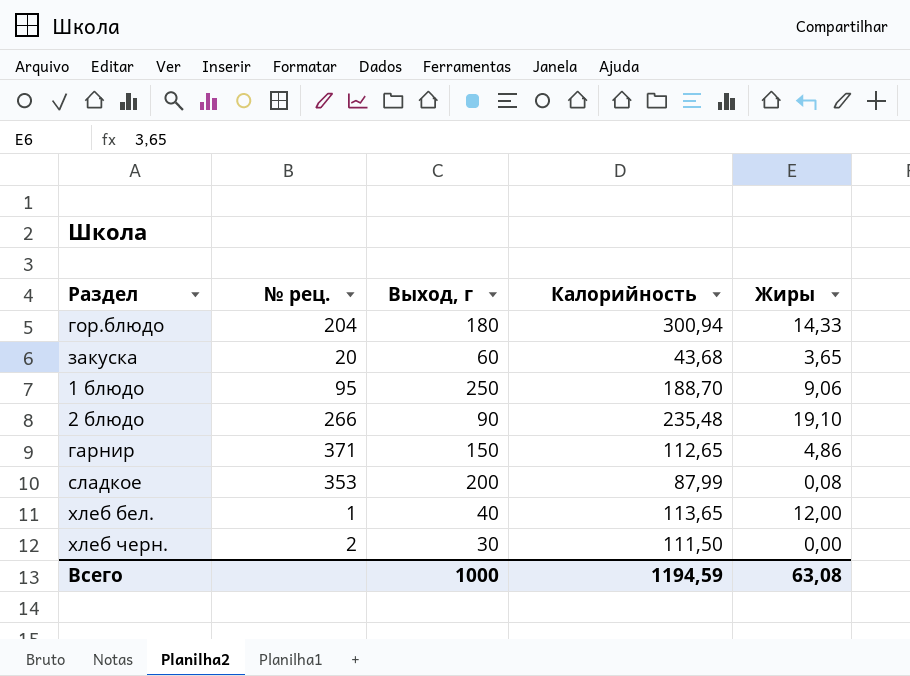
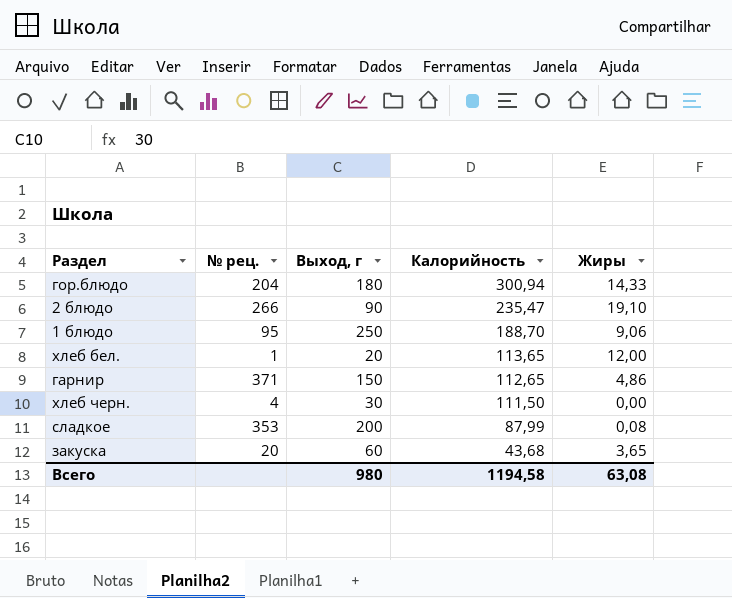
row order: none -> Калорийность descending
2 блюдо | Калорийность: 235,48 -> 235,47
хлеб бел. | Выход, г: 40 -> 20
хлеб черн. | № рец.: 2 -> 4
Всего | Выход, г: 1000 -> 980
Всего | Калорийность: 1194,59 -> 1194,58

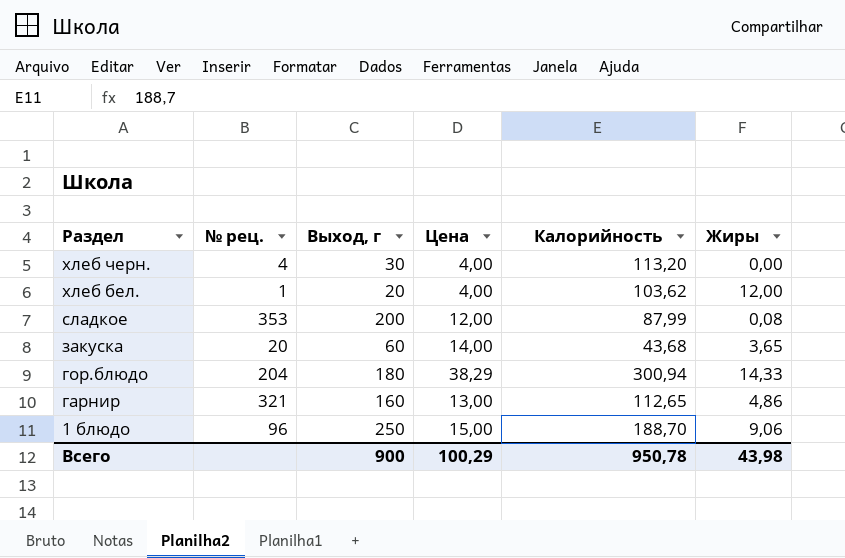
row order: Калорийность descending -> Раздел descending
column Цена | position: none -> 4
row 2 блюдо: 266 | 90 | 235,47 | 19,10 -> none
хлеб черн. | Калорийность: 111,50 -> 113,20
хлеб бел. | Калорийность: 113,65 -> 103,62
гарнир | № рец.: 371 -> 321
гарнир | Выход, г: 150 -> 160
1 блюдо | № рец.: 95 -> 96
Всего | Выход, г: 980 -> 900
Всего | Калорийность: 1194,58 -> 950,78
Всего | Жиры: 63,08 -> 43,98

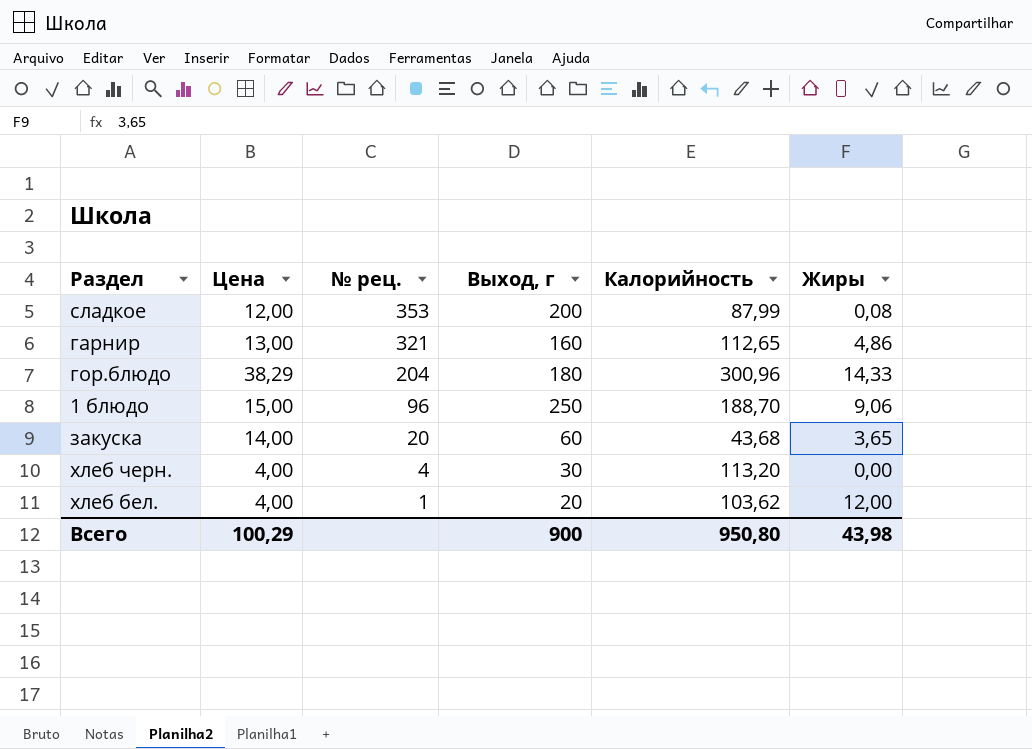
row order: Раздел descending -> № рец. descending
column Цена | position: 4 -> 2
гор.блюдо | Калорийность: 300,94 -> 300,96
Всего | Калорийность: 950,78 -> 950,80

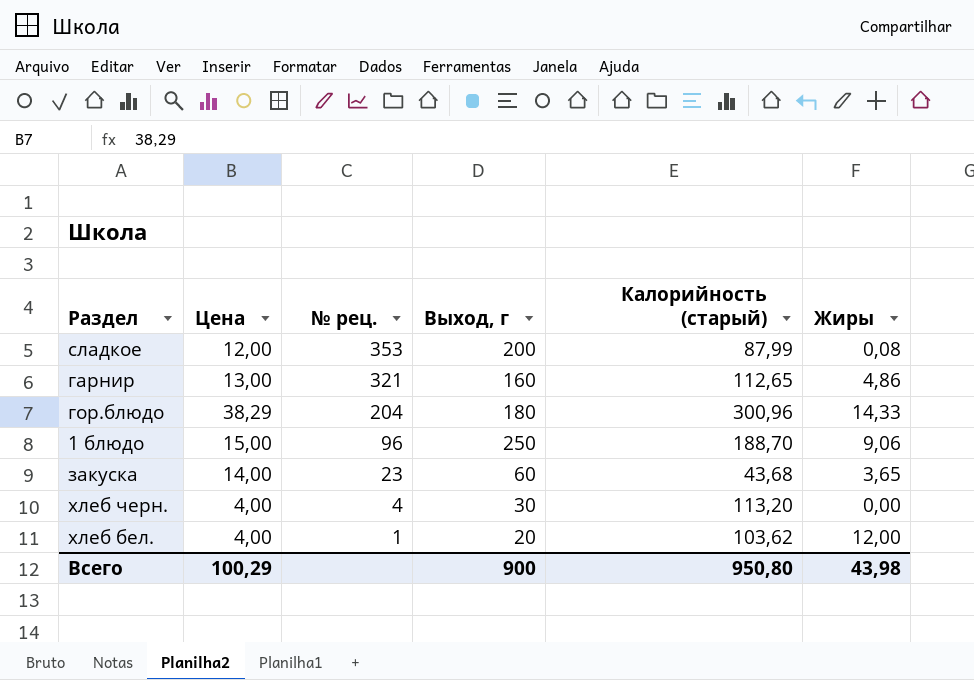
column name: Калорийность -> Калорийность (старый)
закуска | № рец.: 20 -> 23

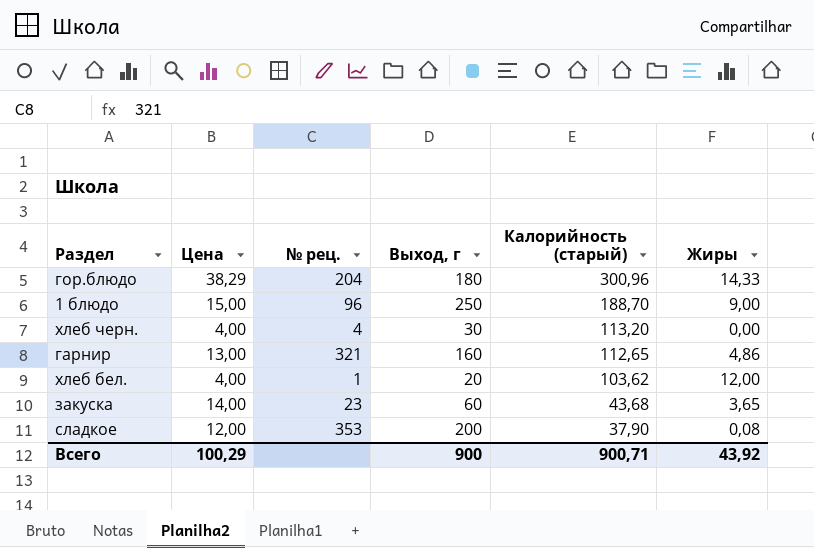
row order: № рец. descending -> Калорийность (старый) descending
1 блюдо | Жиры: 9,06 -> 9,00
сладкое | Калорийность (старый): 87,99 -> 37,90
Всего | Калорийность (старый): 950,80 -> 900,71
Всего | Жиры: 43,98 -> 43,92

